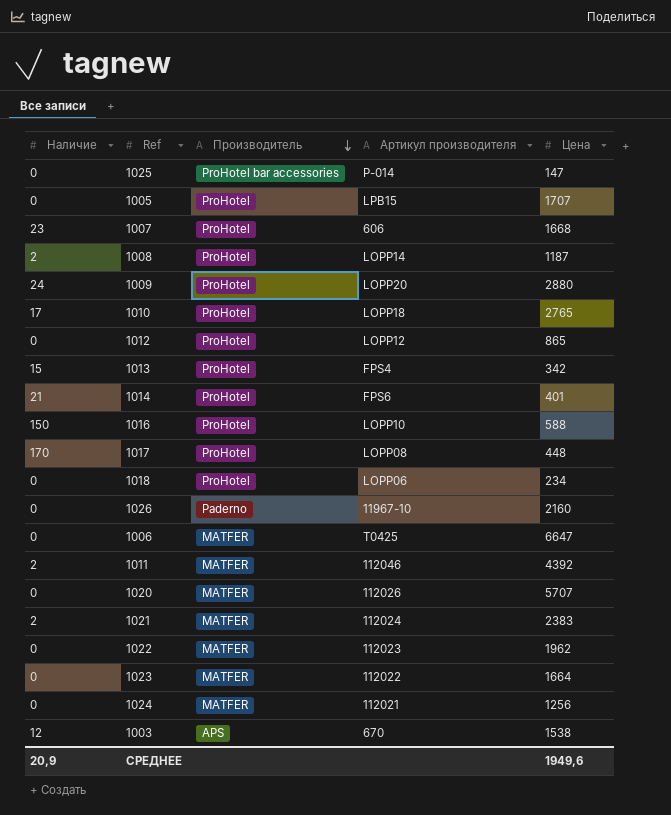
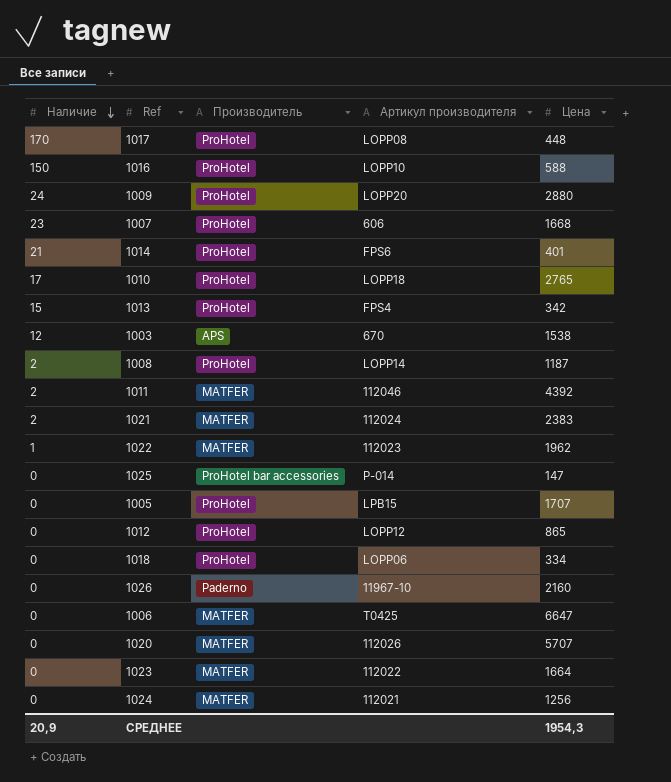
row order: Производитель descending -> Наличие descending
1022 | Наличие: 0 -> 1
1018 | Цена: 234 -> 334
СРЕДНЕЕ | Цена: 1949,6 -> 1954,3

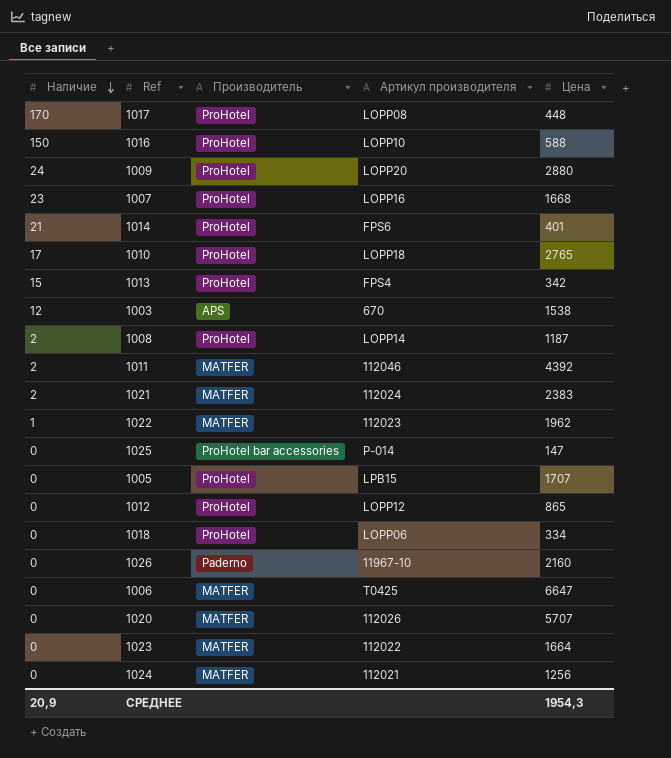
1007 | Артикул производителя: 606 -> LOPP16

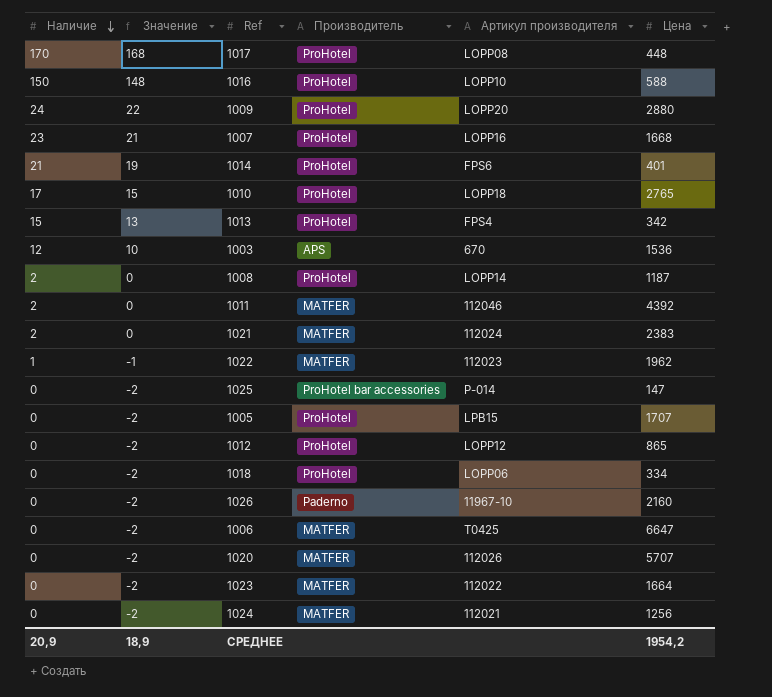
column Значение | formula: none -> [Наличие] - 2
1003 | Цена: 1538 -> 1536
СРЕДНЕЕ | Цена: 1954,3 -> 1954,2

